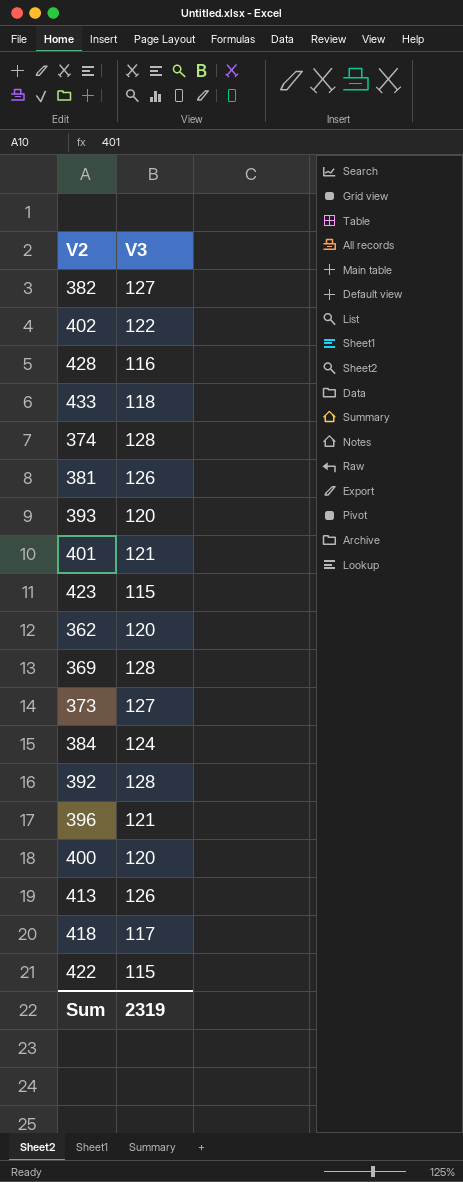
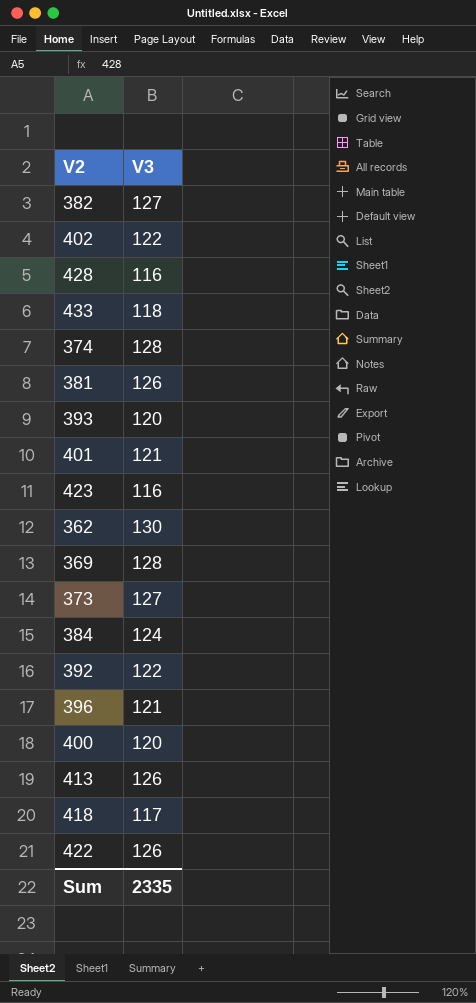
423 | V3: 115 -> 116
362 | V3: 120 -> 130
392 | V3: 128 -> 122
422 | V3: 115 -> 126
Sum | V3: 2319 -> 2335

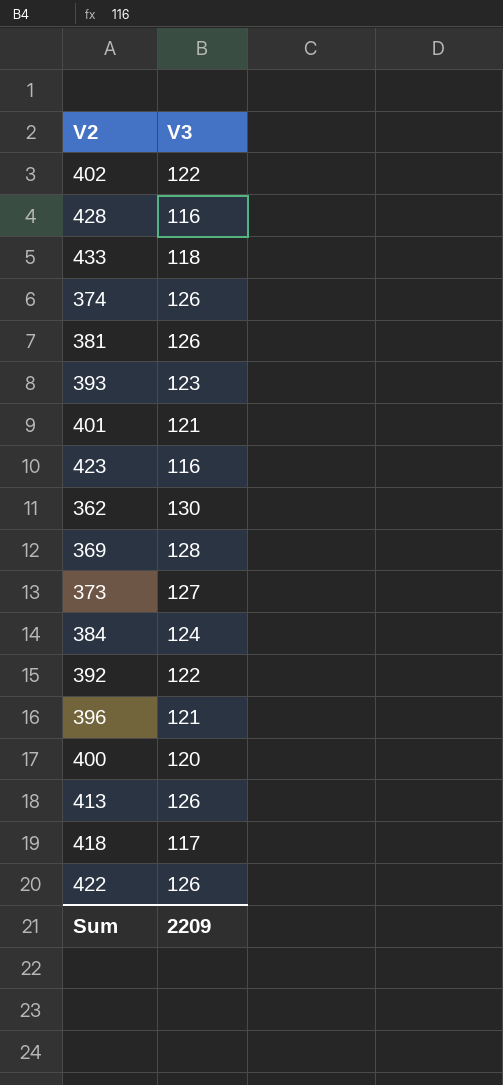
row 382: 127 -> none
374 | V3: 128 -> 126
393 | V3: 120 -> 123
Sum | V3: 2335 -> 2209

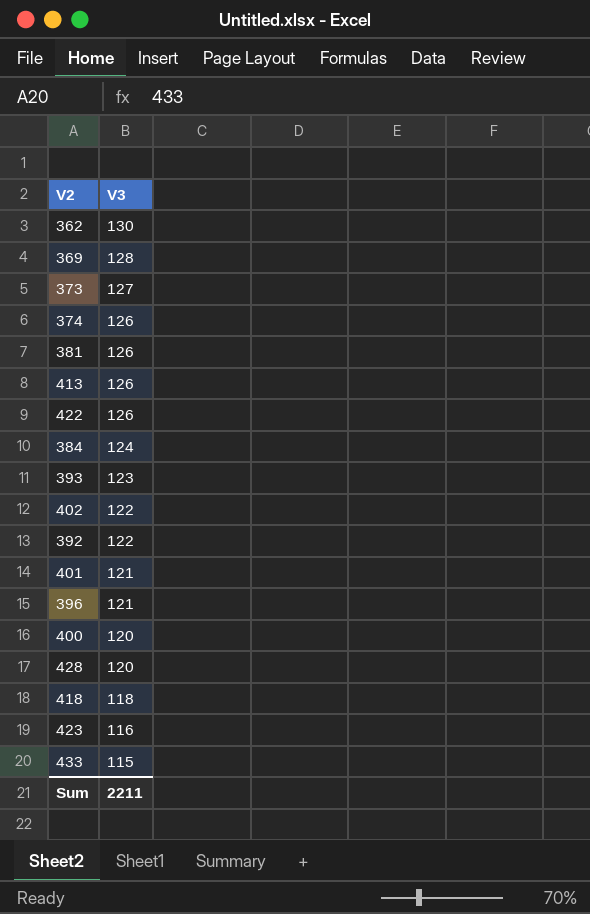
row order: none -> V3 descending
428 | V3: 116 -> 120
418 | V3: 117 -> 118
433 | V3: 118 -> 115
Sum | V3: 2209 -> 2211

